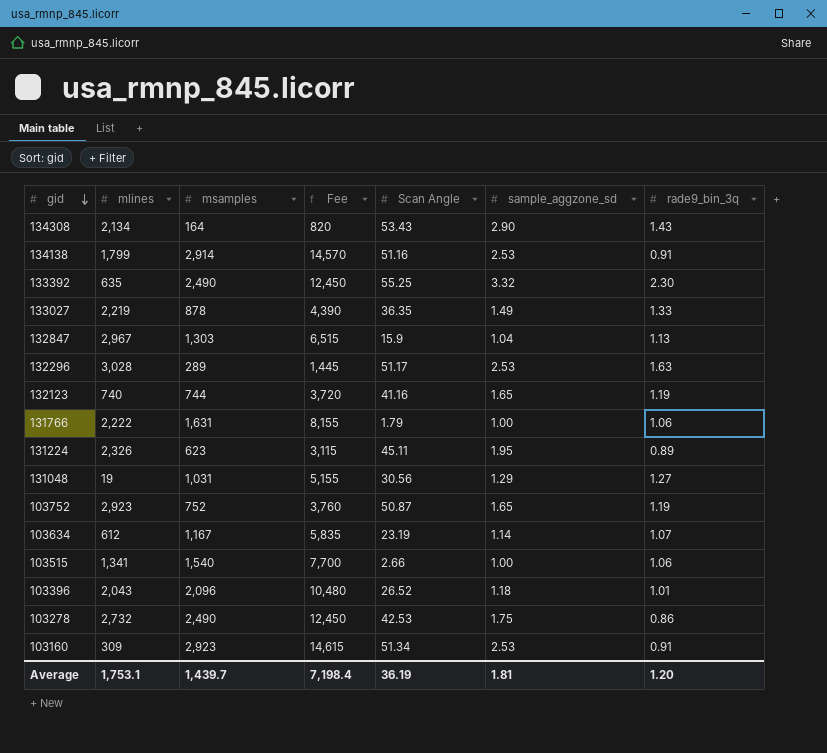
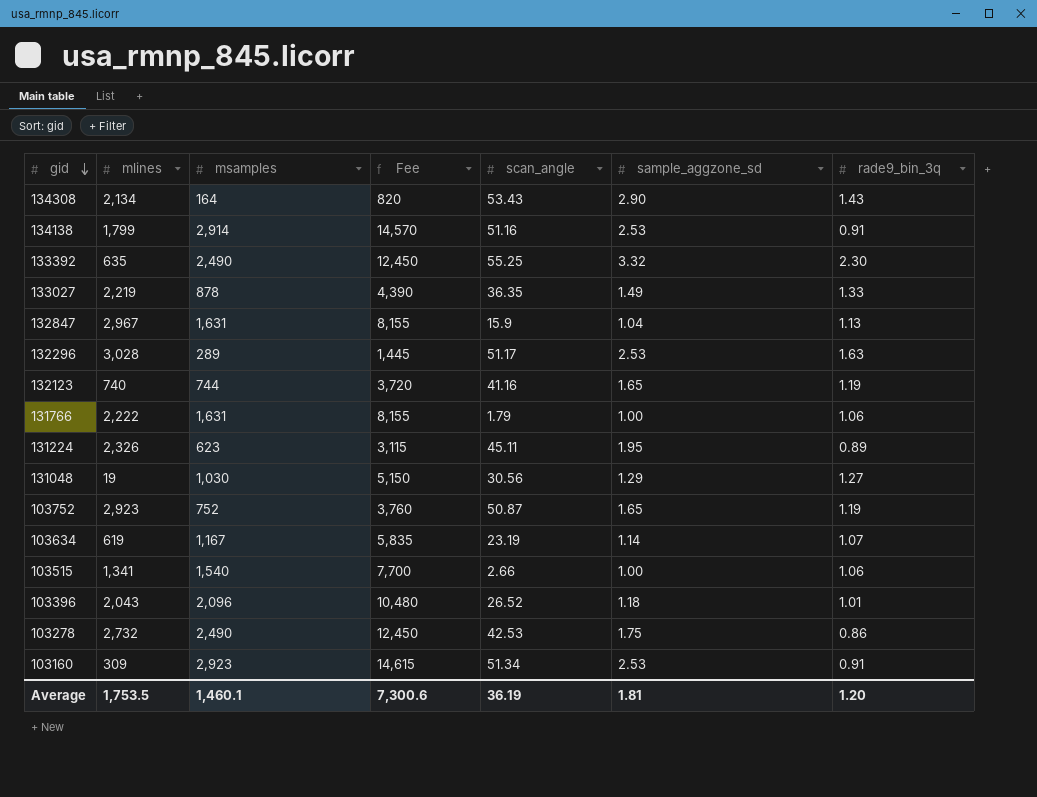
column name: Scan Angle -> scan_angle
132847 | msamples: 1,303 -> 1,631
132847 | Fee: 6,515 -> 8,155
131048 | msamples: 1,031 -> 1,030
131048 | Fee: 5,155 -> 5,150
103634 | mlines: 612 -> 619
Average | mlines: 1,753.1 -> 1,753.5
Average | msamples: 1,439.7 -> 1,460.1
Average | Fee: 7,198.4 -> 7,300.6

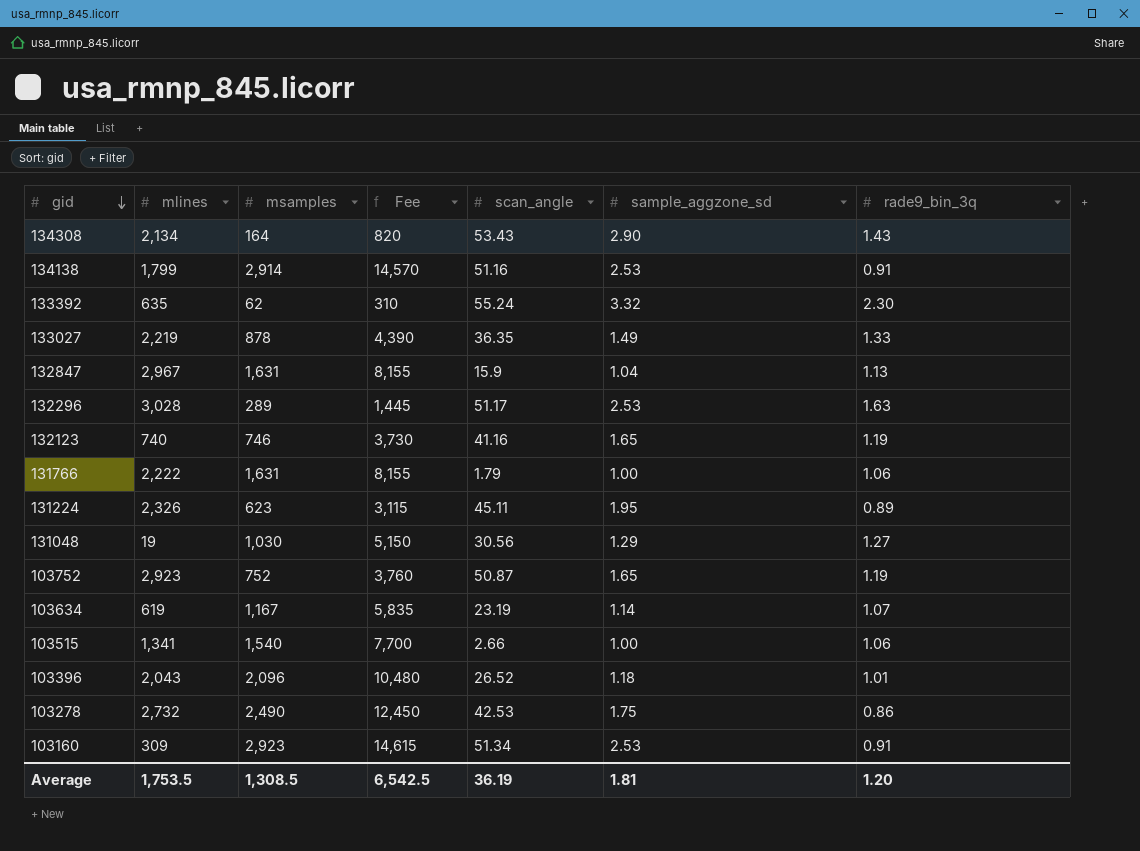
133392 | msamples: 2,490 -> 62
133392 | Fee: 12,450 -> 310
133392 | scan_angle: 55.25 -> 55.24
132123 | msamples: 744 -> 746
132123 | Fee: 3,720 -> 3,730
Average | msamples: 1,460.1 -> 1,308.5
Average | Fee: 7,300.6 -> 6,542.5

